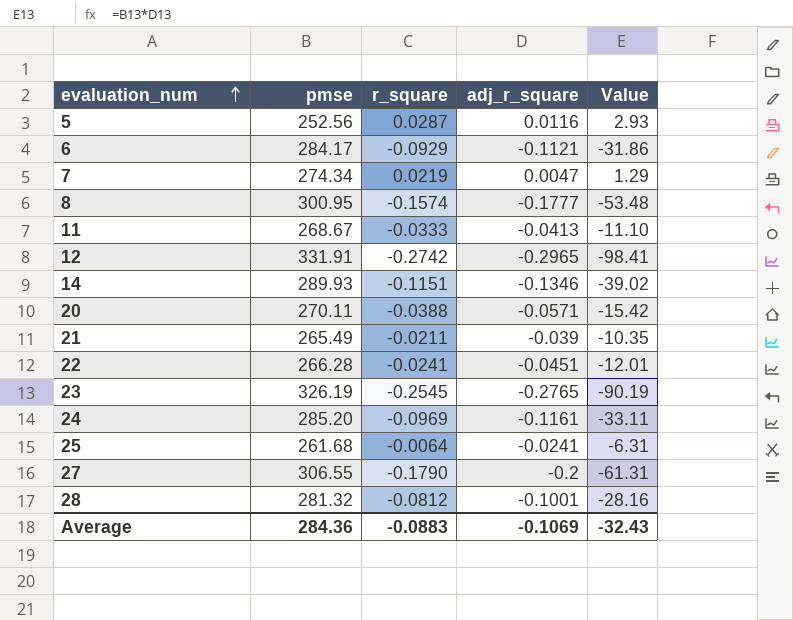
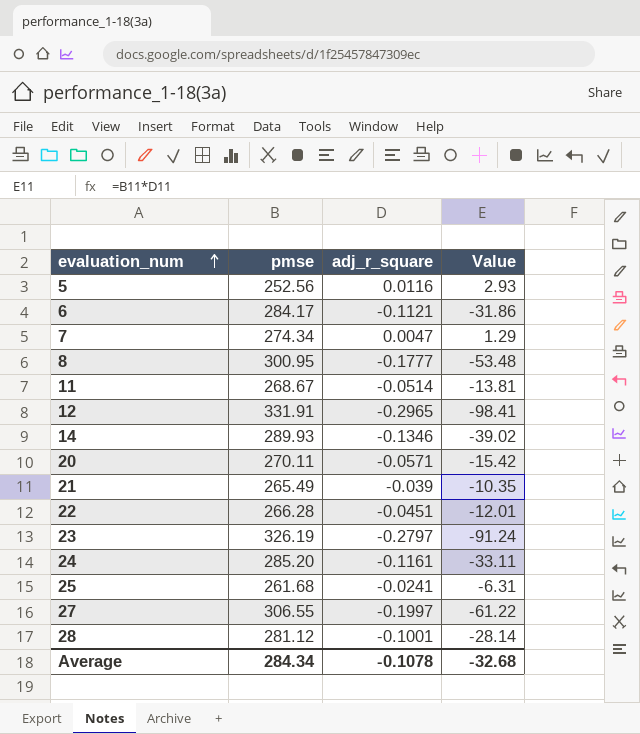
column r_square | position: 3 -> none
11 | adj_r_square: -0.0413 -> -0.0514
11 | Value: -11.10 -> -13.81
23 | adj_r_square: -0.2765 -> -0.2797
23 | Value: -90.19 -> -91.24
27 | adj_r_square: -0.2 -> -0.1997
27 | Value: -61.31 -> -61.22
28 | pmse: 281.32 -> 281.12
28 | Value: -28.16 -> -28.14
Average | pmse: 284.36 -> 284.34
Average | adj_r_square: -0.1069 -> -0.1078
Average | Value: -32.43 -> -32.68

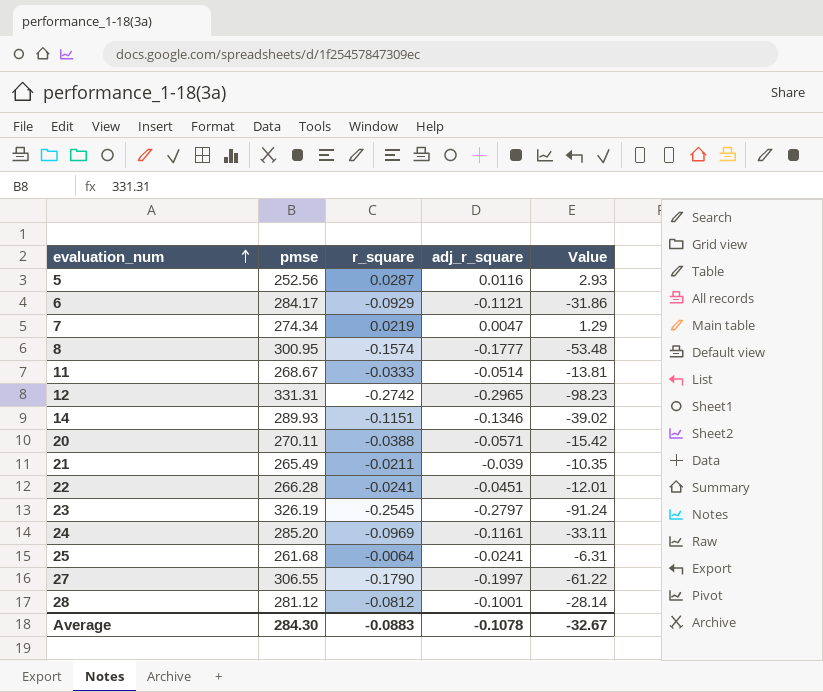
column r_square | position: none -> 3
12 | pmse: 331.91 -> 331.31
12 | Value: -98.41 -> -98.23
Average | pmse: 284.34 -> 284.30
Average | Value: -32.68 -> -32.67

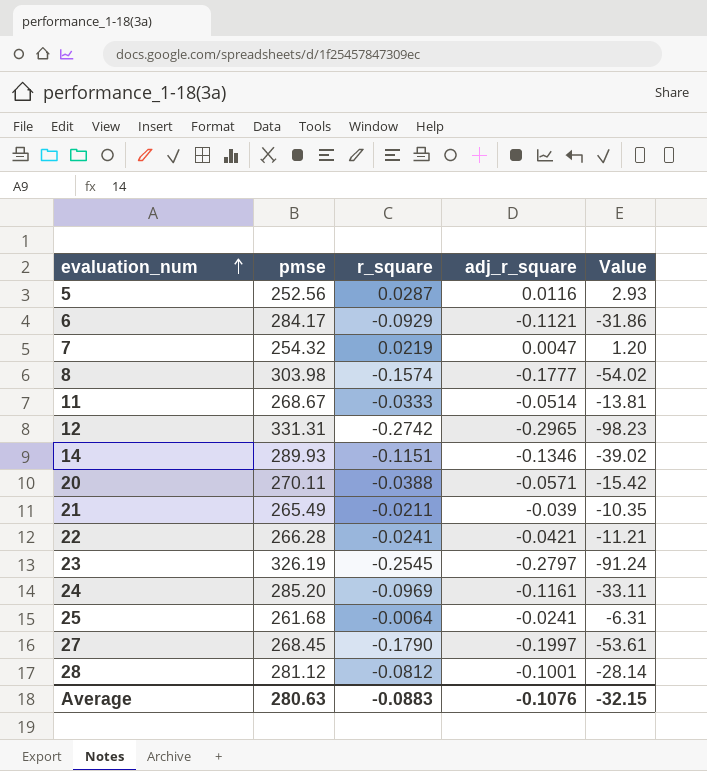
7 | pmse: 274.34 -> 254.32
7 | Value: 1.29 -> 1.20
8 | pmse: 300.95 -> 303.98
8 | Value: -53.48 -> -54.02
22 | adj_r_square: -0.0451 -> -0.0421
22 | Value: -12.01 -> -11.21
27 | pmse: 306.55 -> 268.45
27 | Value: -61.22 -> -53.61
Average | pmse: 284.30 -> 280.63
Average | adj_r_square: -0.1078 -> -0.1076
Average | Value: -32.67 -> -32.15

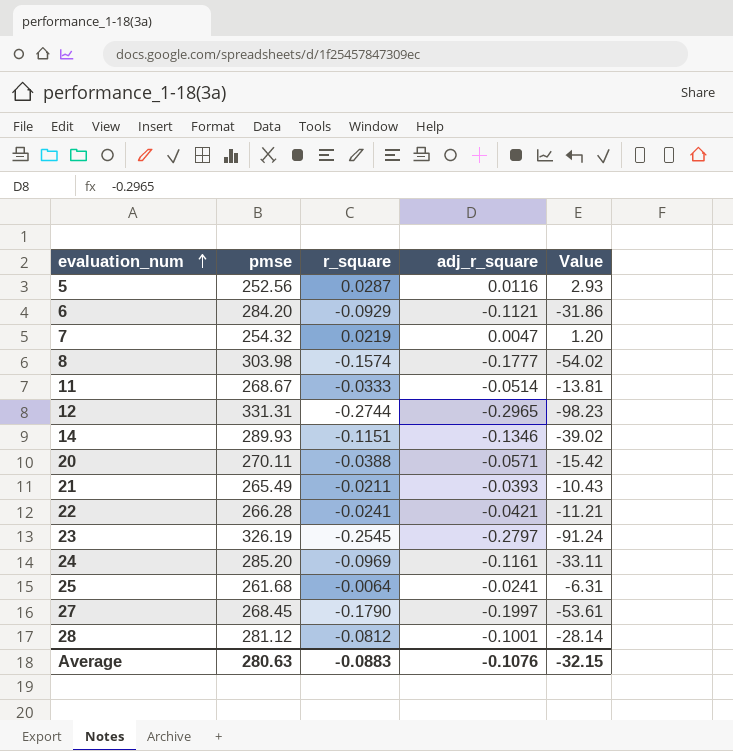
6 | pmse: 284.17 -> 284.20
12 | r_square: -0.2742 -> -0.2744
21 | adj_r_square: -0.039 -> -0.0393
21 | Value: -10.35 -> -10.43

